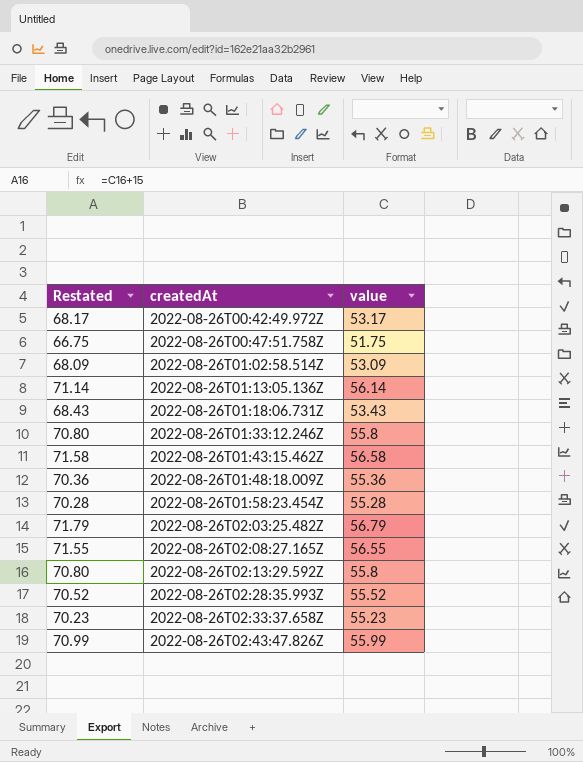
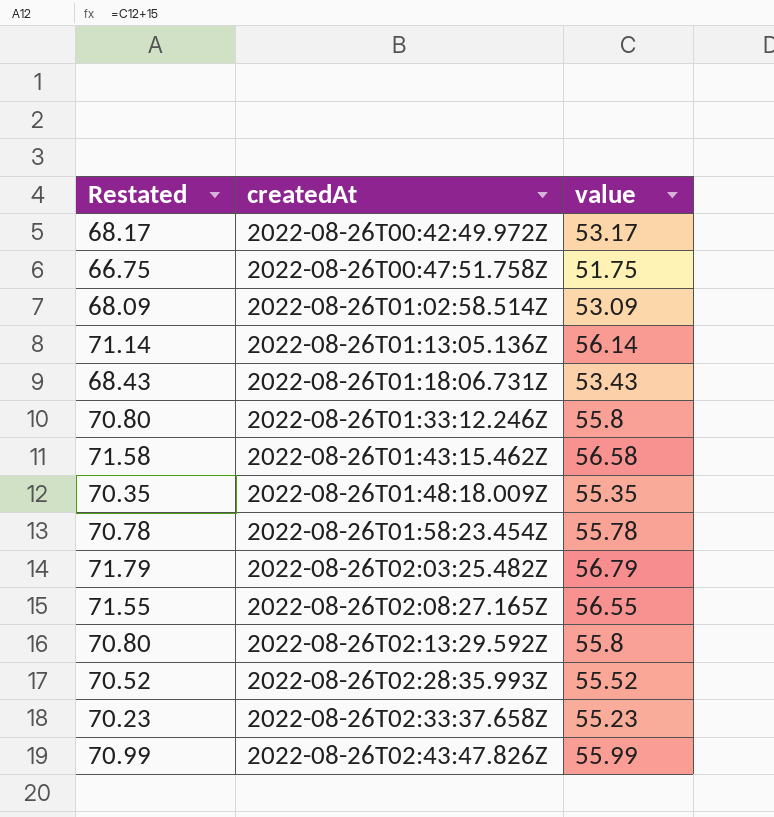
2022-08-26T01:48:18.009Z | Restated: 70.36 -> 70.35
2022-08-26T01:48:18.009Z | value: 55.36 -> 55.35
2022-08-26T01:58:23.454Z | Restated: 70.28 -> 70.78
2022-08-26T01:58:23.454Z | value: 55.28 -> 55.78

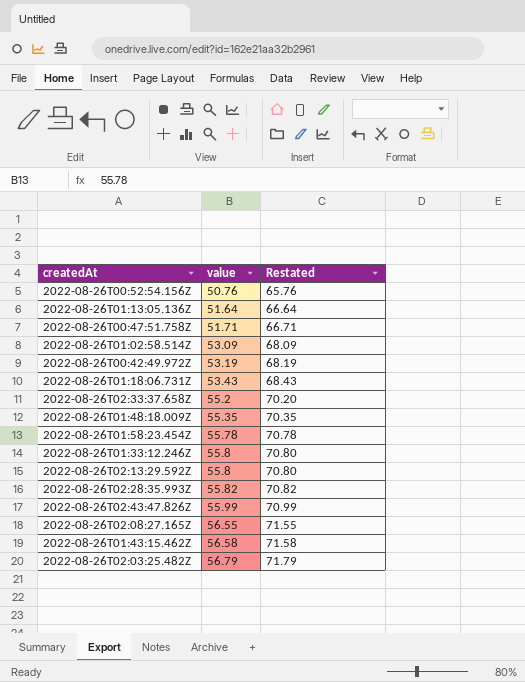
row order: createdAt ascending -> value ascending
column Restated | position: 1 -> 3
row 2022-08-26T00:52:54.156Z: none -> 50.76 | 65.76
2022-08-26T01:13:05.136Z | value: 56.14 -> 51.64
2022-08-26T01:13:05.136Z | Restated: 71.14 -> 66.64
2022-08-26T00:47:51.758Z | value: 51.75 -> 51.71
2022-08-26T00:47:51.758Z | Restated: 66.75 -> 66.71
2022-08-26T00:42:49.972Z | value: 53.17 -> 53.19
2022-08-26T00:42:49.972Z | Restated: 68.17 -> 68.19
2022-08-26T02:33:37.658Z | value: 55.23 -> 55.2
2022-08-26T02:33:37.658Z | Restated: 70.23 -> 70.20
2022-08-26T02:28:35.993Z | value: 55.52 -> 55.82
2022-08-26T02:28:35.993Z | Restated: 70.52 -> 70.82

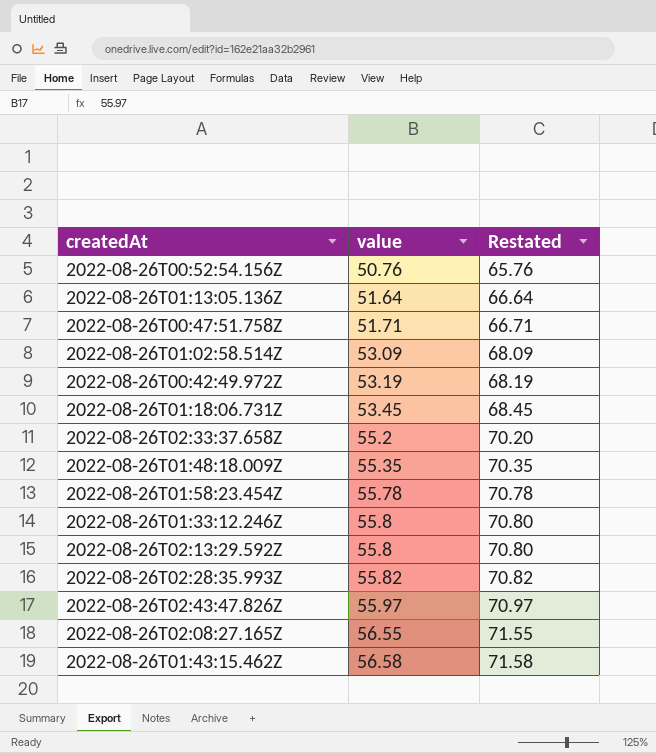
row 2022-08-26T02:03:25.482Z: 56.79 | 71.79 -> none
2022-08-26T01:18:06.731Z | value: 53.43 -> 53.45
2022-08-26T01:18:06.731Z | Restated: 68.43 -> 68.45
2022-08-26T02:43:47.826Z | value: 55.99 -> 55.97
2022-08-26T02:43:47.826Z | Restated: 70.99 -> 70.97

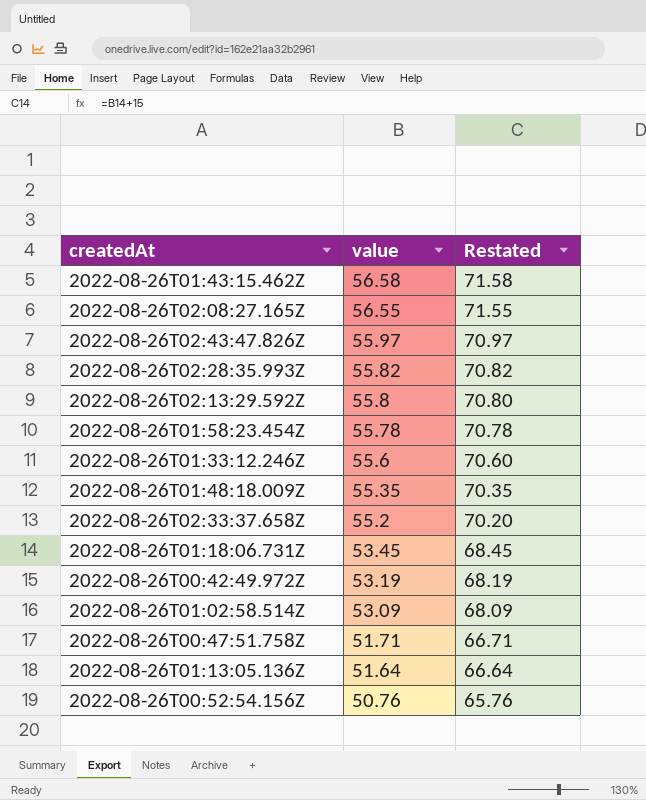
row order: value ascending -> value descending
2022-08-26T01:33:12.246Z | value: 55.8 -> 55.6
2022-08-26T01:33:12.246Z | Restated: 70.80 -> 70.60

